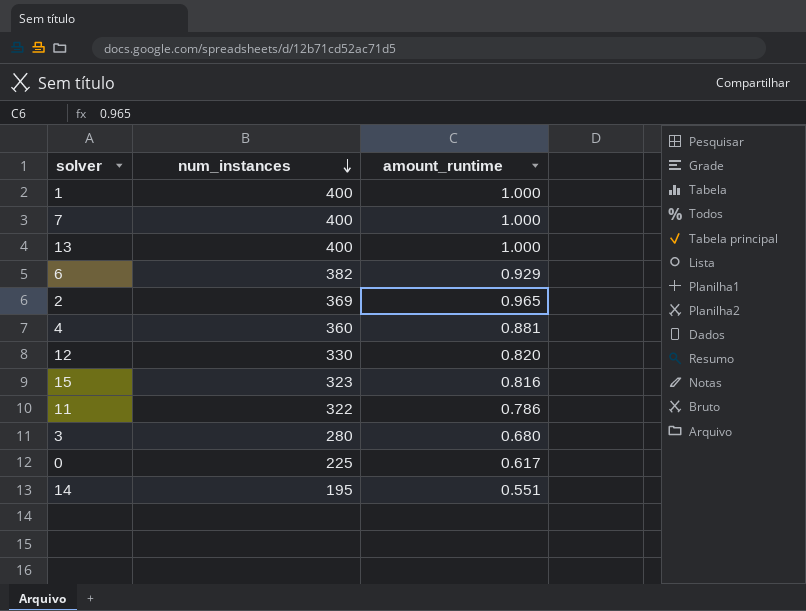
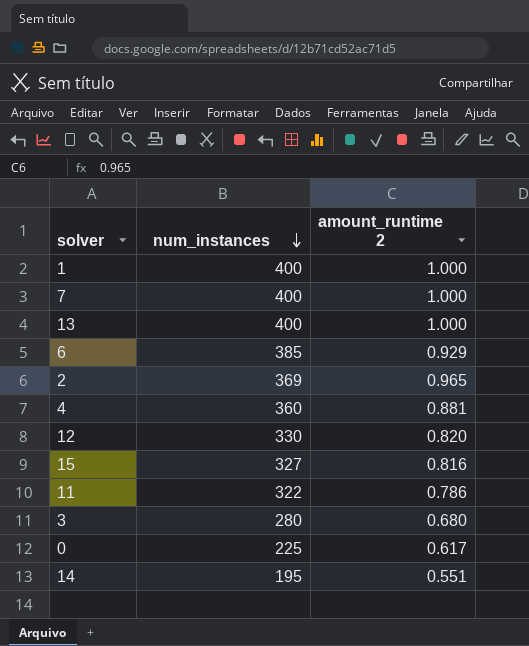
column name: amount_runtime -> amount_runtime 2
6 | num_instances: 382 -> 385
15 | num_instances: 323 -> 327

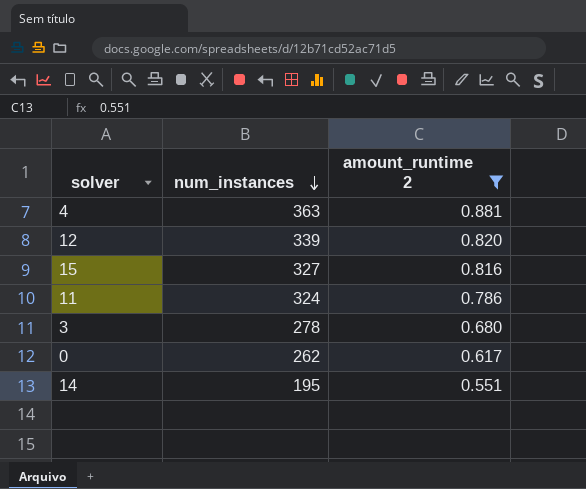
filter: none -> amount_runtime 2 <= 0.881
4 | num_instances: 360 -> 363
12 | num_instances: 330 -> 339
11 | num_instances: 322 -> 324
3 | num_instances: 280 -> 278
0 | num_instances: 225 -> 262

